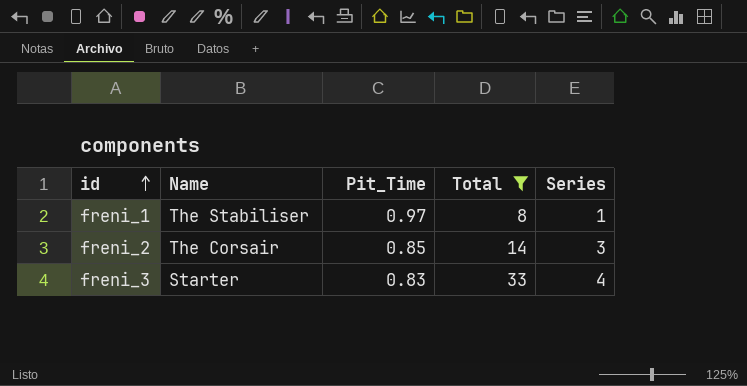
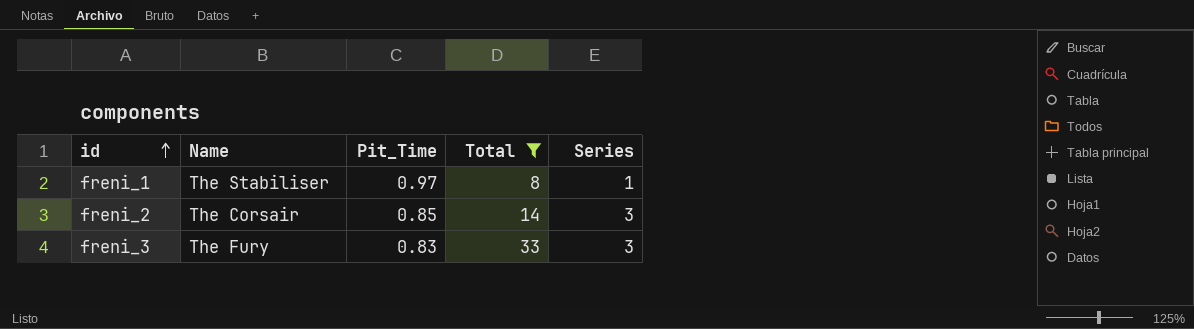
freni_3 | Name: Starter -> The Fury
freni_3 | Series: 4 -> 3

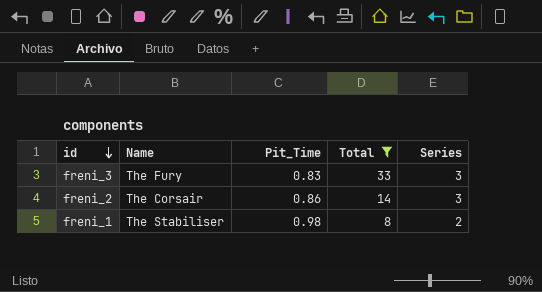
row order: id ascending -> id descending
freni_2 | Pit_Time: 0.85 -> 0.86
freni_1 | Pit_Time: 0.97 -> 0.98
freni_1 | Series: 1 -> 2

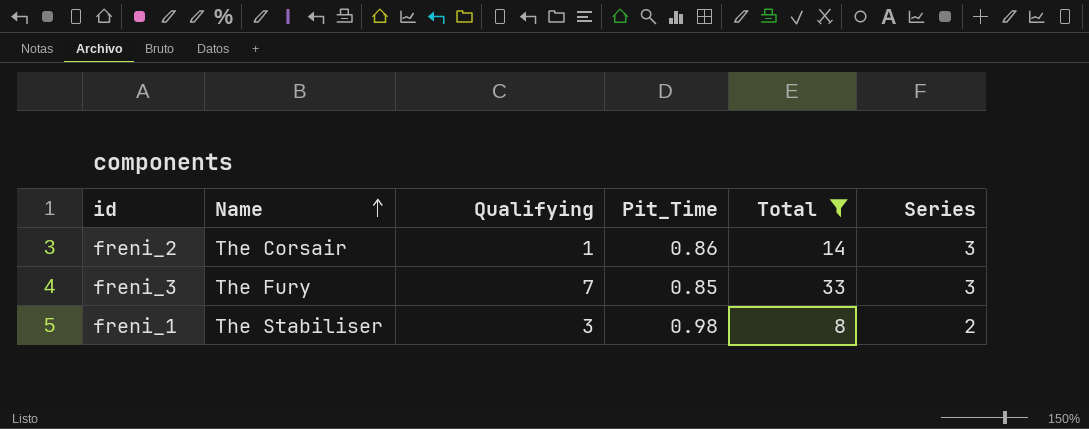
row order: id descending -> Name ascending
column Qualifying | position: none -> 3
freni_3 | Pit_Time: 0.83 -> 0.85

